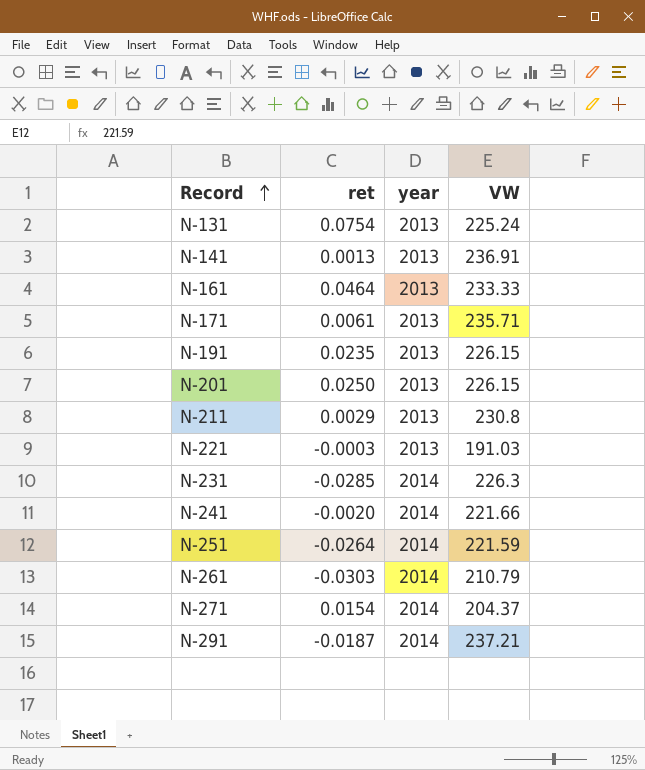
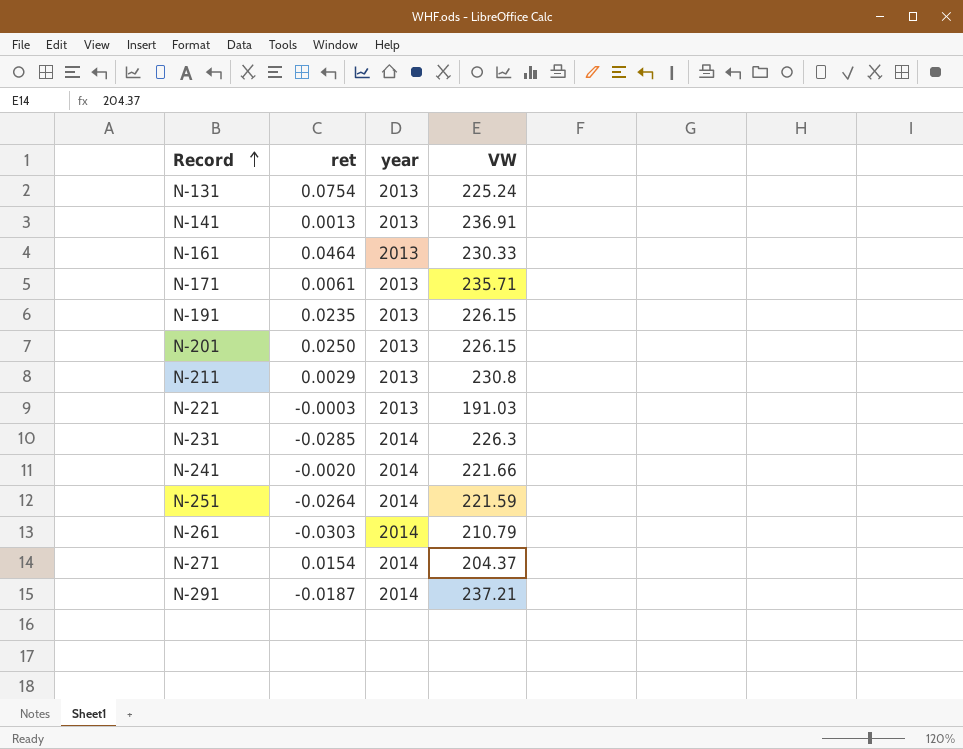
N-161 | VW: 233.33 -> 230.33

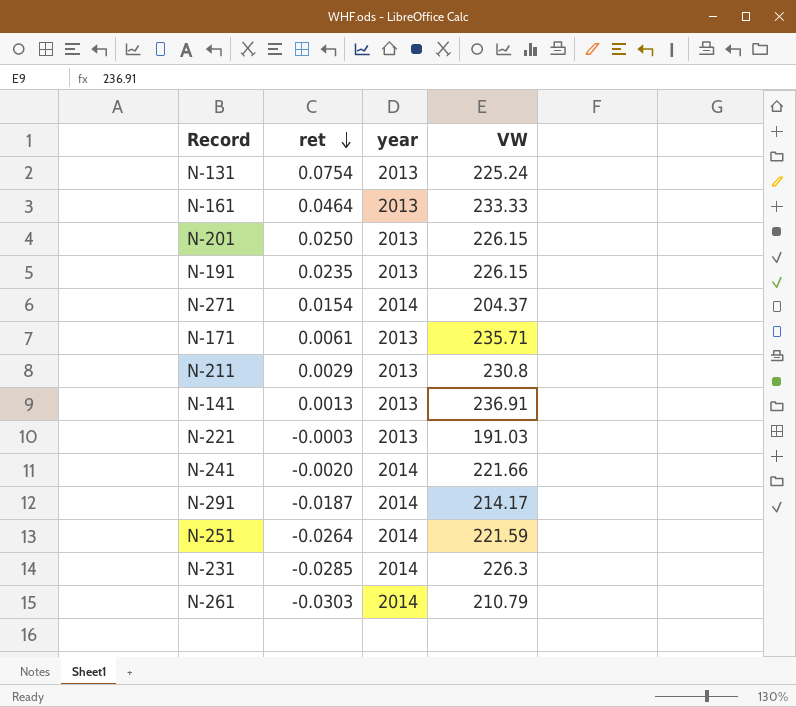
row order: Record ascending -> ret descending
N-161 | VW: 230.33 -> 233.33
N-291 | VW: 237.21 -> 214.17

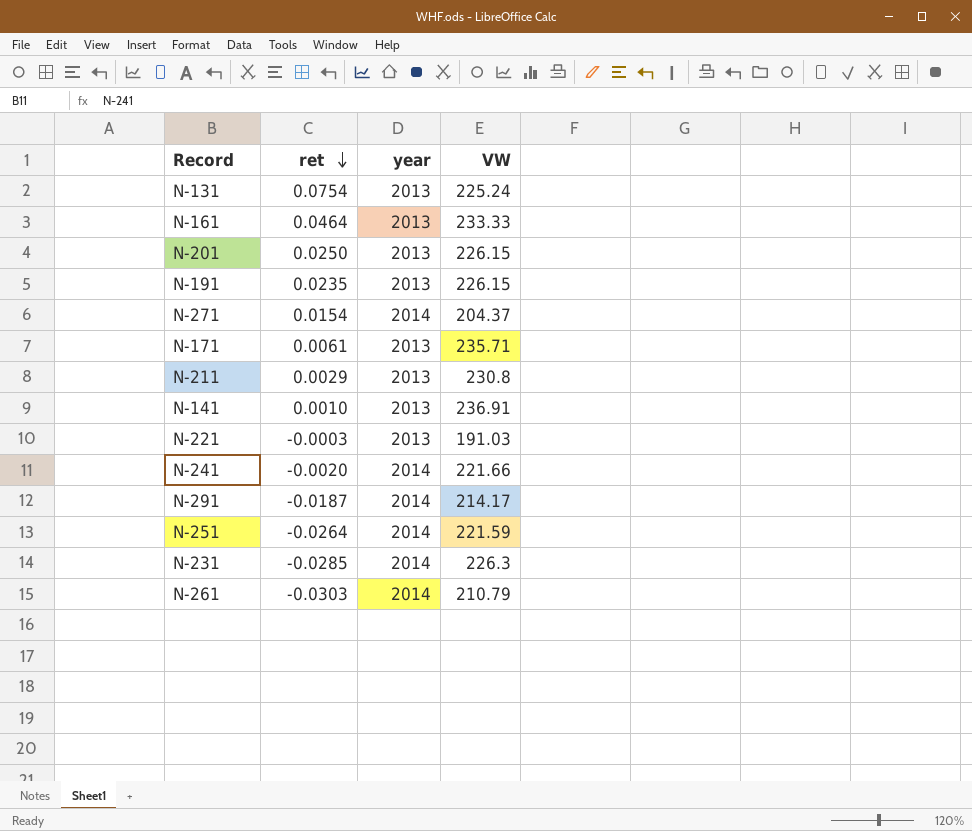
N-141 | ret: 0.0013 -> 0.0010

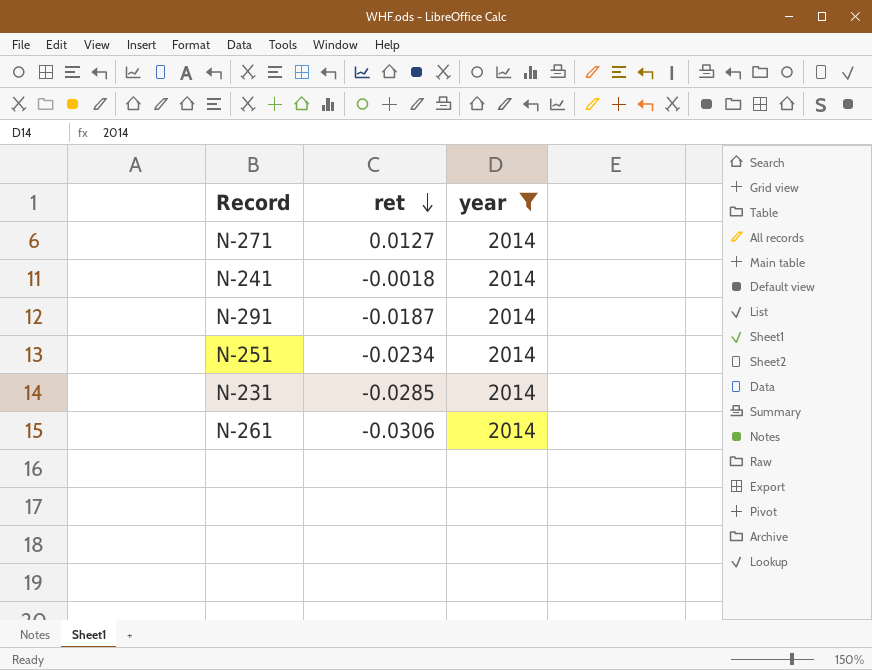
filter: none -> year = 2014
column VW | position: 4 -> none
N-271 | ret: 0.0154 -> 0.0127
N-241 | ret: -0.0020 -> -0.0018
N-251 | ret: -0.0264 -> -0.0234
N-261 | ret: -0.0303 -> -0.0306

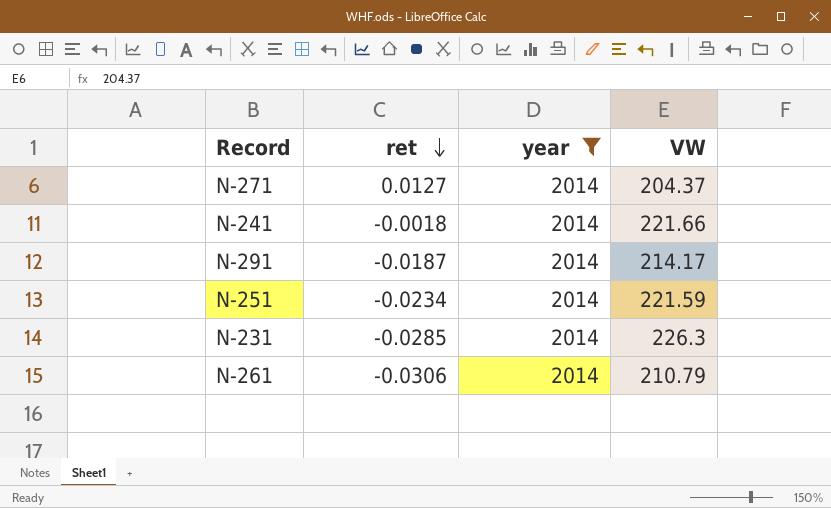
column VW | position: none -> 4

